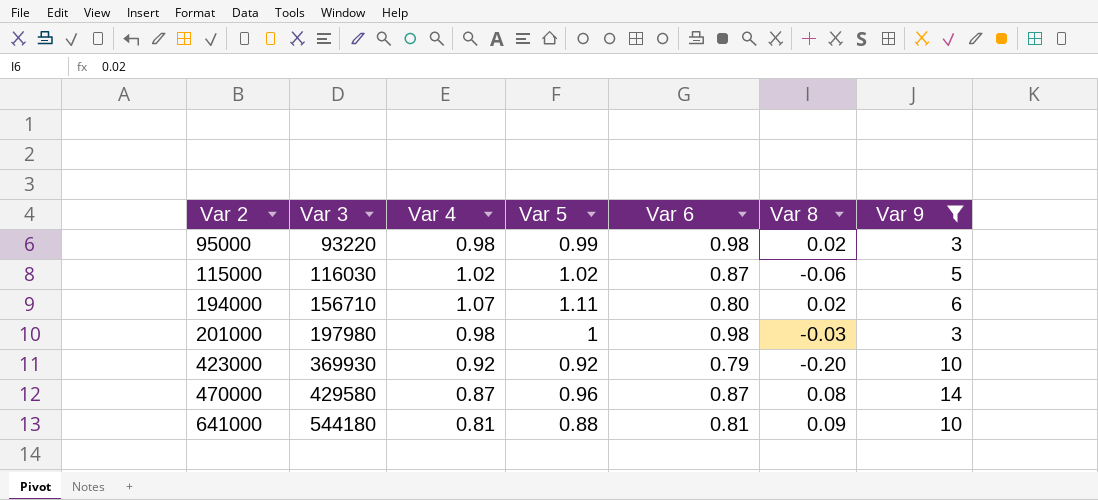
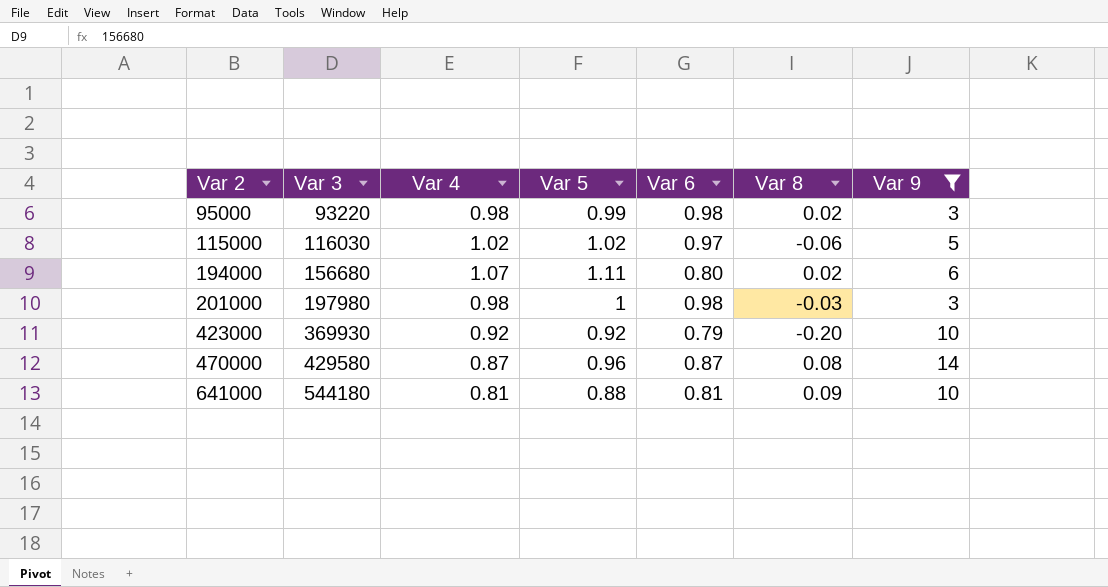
115000 | Var 6: 0.87 -> 0.97
194000 | Var 3: 156710 -> 156680

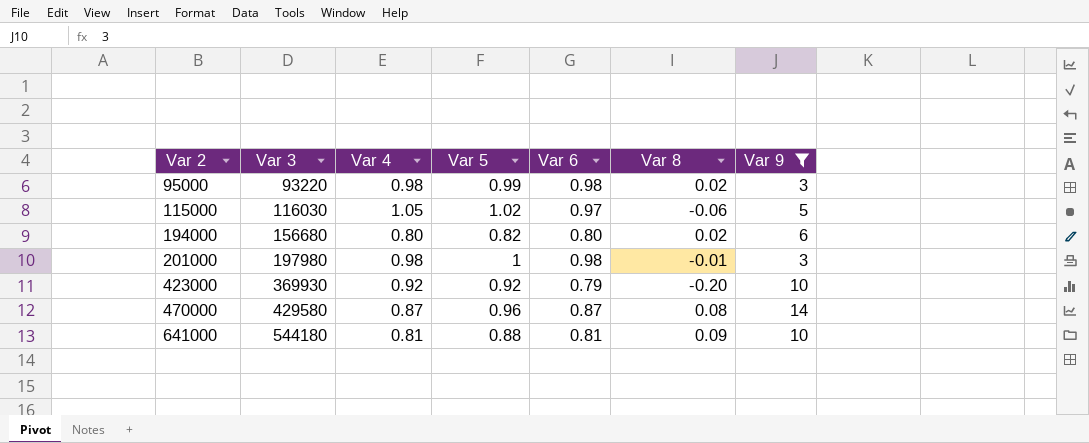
115000 | Var 4: 1.02 -> 1.05
194000 | Var 4: 1.07 -> 0.80
194000 | Var 5: 1.11 -> 0.82
201000 | Var 8: -0.03 -> -0.01

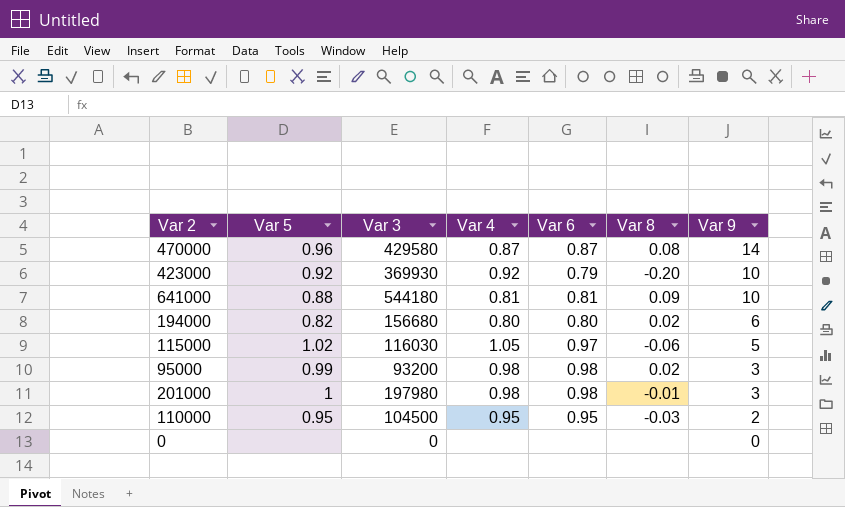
filter: Var 9 >= 3 -> none
row order: Var 2 ascending -> Var 9 descending
column Var 5 | position: 4 -> 2
95000 | Var 3: 93220 -> 93200

